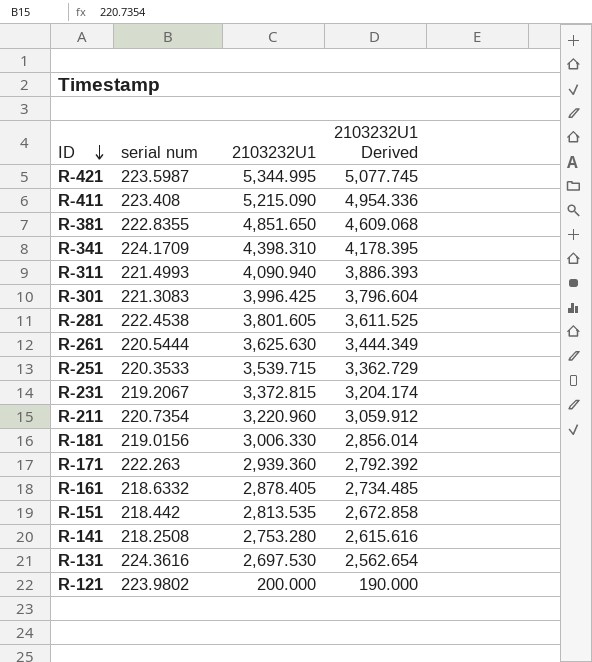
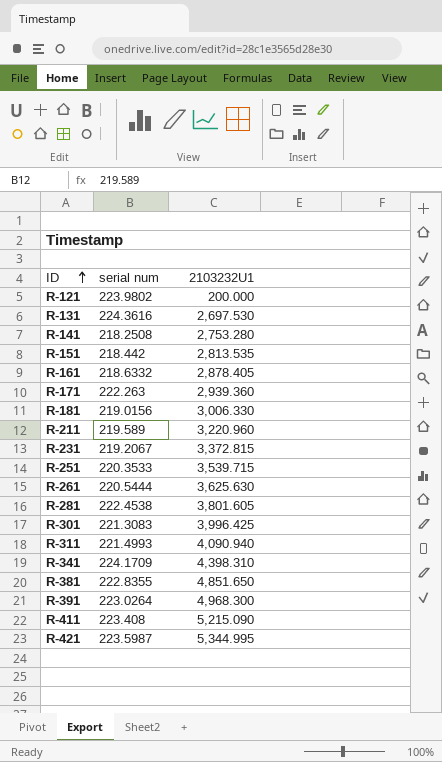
row order: ID descending -> ID ascending
column 2103232U1 Derived | formula: [2103232U1] * 0.95 -> none
R-211 | serial num: 220.7354 -> 219.589
row R-391: none -> 223.0264 | 4,968.300

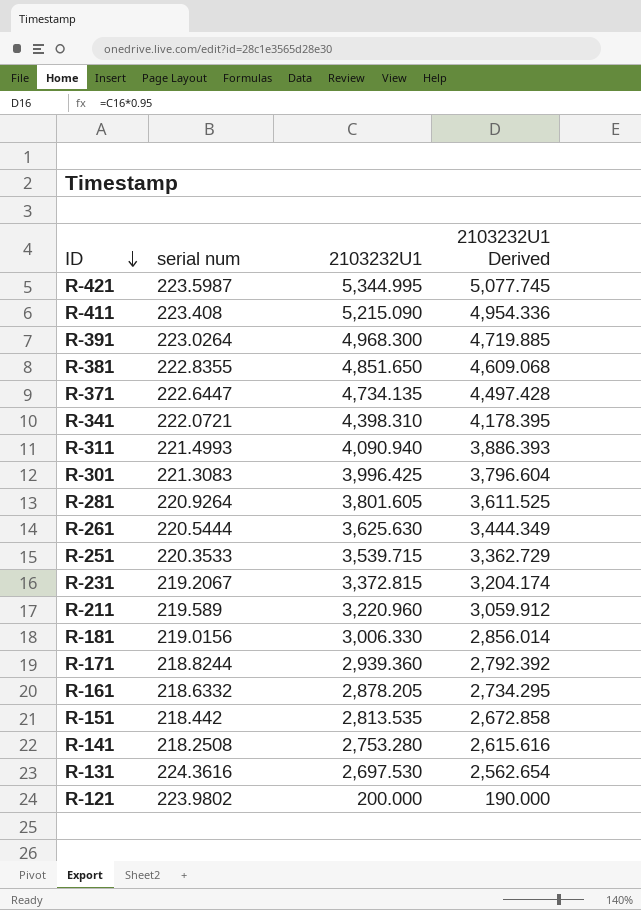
row order: ID ascending -> ID descending
column 2103232U1 Derived | formula: none -> [2103232U1] * 0.95
row R-371: none -> 222.6447 | 4,734.135 | 4,497.428
R-341 | serial num: 224.1709 -> 222.0721
R-281 | serial num: 222.4538 -> 220.9264
R-171 | serial num: 222.263 -> 218.8244
R-161 | 2103232U1: 2,878.405 -> 2,878.205

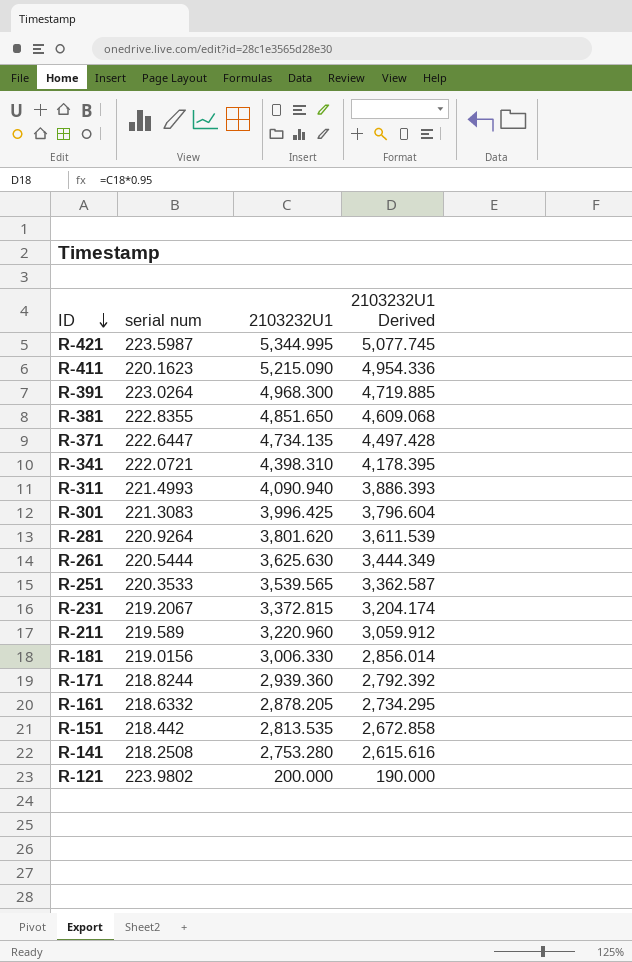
row R-131: 224.3616 | 2,697.530 | 2,562.654 -> none
R-411 | serial num: 223.408 -> 220.1623
R-281 | 2103232U1: 3,801.605 -> 3,801.620
R-281 | 2103232U1 Derived: 3,611.525 -> 3,611.539
R-251 | 2103232U1: 3,539.715 -> 3,539.565
R-251 | 2103232U1 Derived: 3,362.729 -> 3,362.587

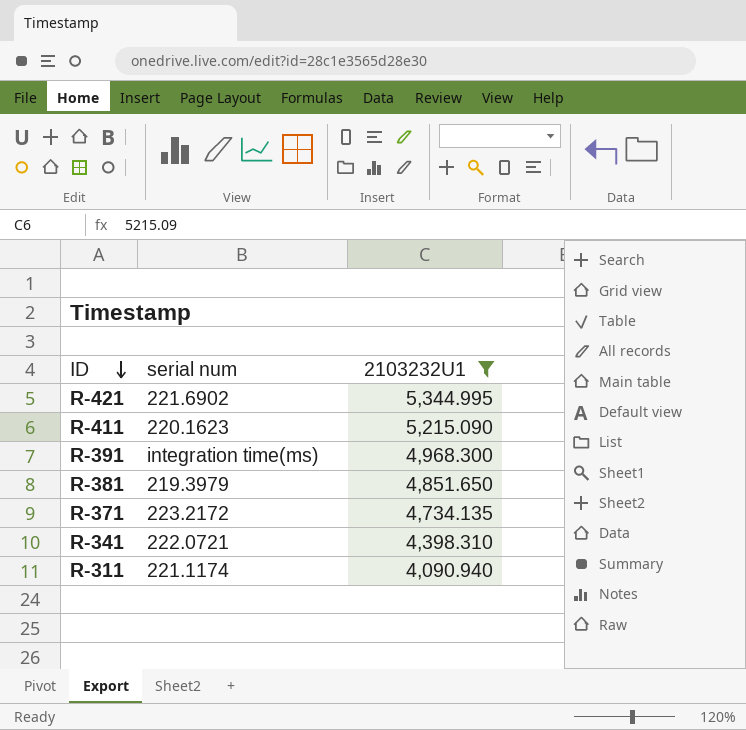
filter: none -> 2103232U1 >= 4,090.940
column 2103232U1 Derived | formula: [2103232U1] * 0.95 -> none
R-421 | serial num: 223.5987 -> 221.6902
R-391 | serial num: 223.0264 -> integration time(ms)
R-381 | serial num: 222.8355 -> 219.3979
R-371 | serial num: 222.6447 -> 223.2172
R-311 | serial num: 221.4993 -> 221.1174

